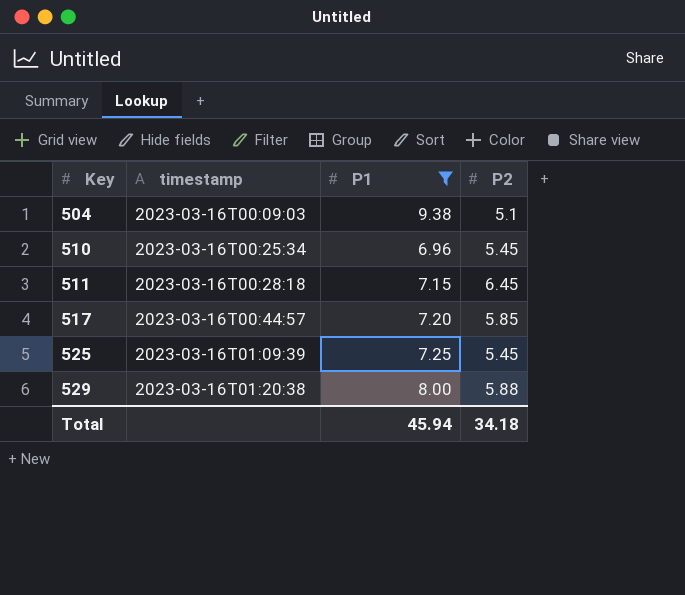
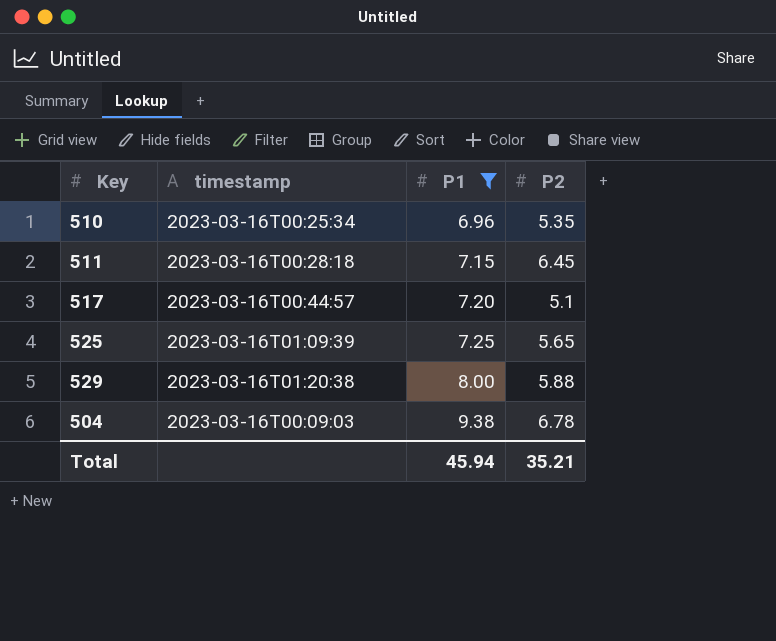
row order: Key ascending -> P1 ascending
510 | P2: 5.45 -> 5.35
517 | P2: 5.85 -> 5.1
525 | P2: 5.45 -> 5.65
504 | P2: 5.1 -> 6.78
Total | P2: 34.18 -> 35.21

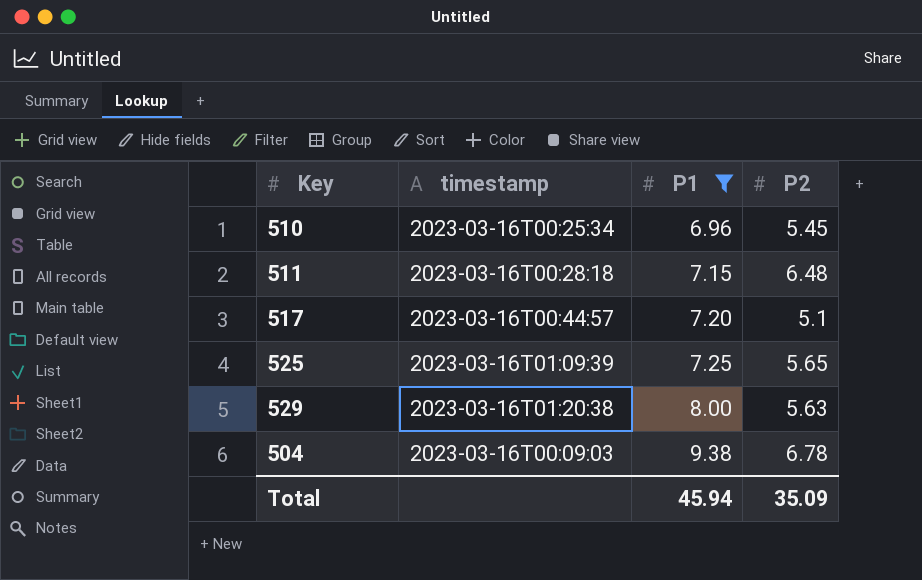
510 | P2: 5.35 -> 5.45
511 | P2: 6.45 -> 6.48
529 | P2: 5.88 -> 5.63
Total | P2: 35.21 -> 35.09

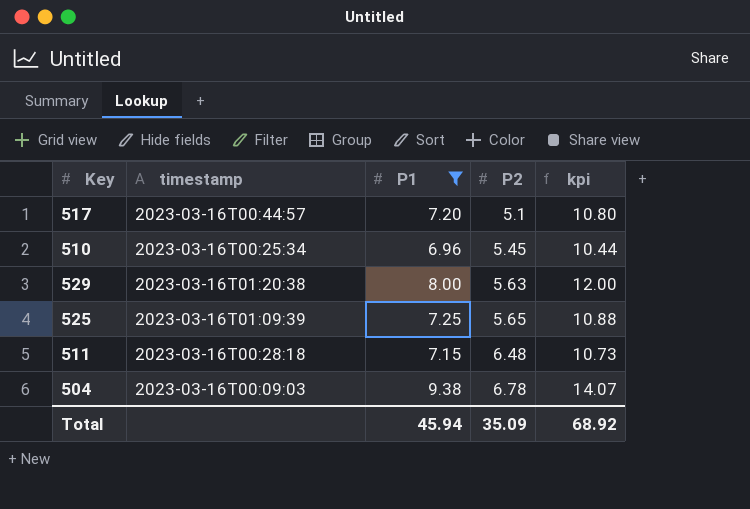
row order: P1 ascending -> P2 ascending
column kpi | formula: none -> [P1] * 1.5

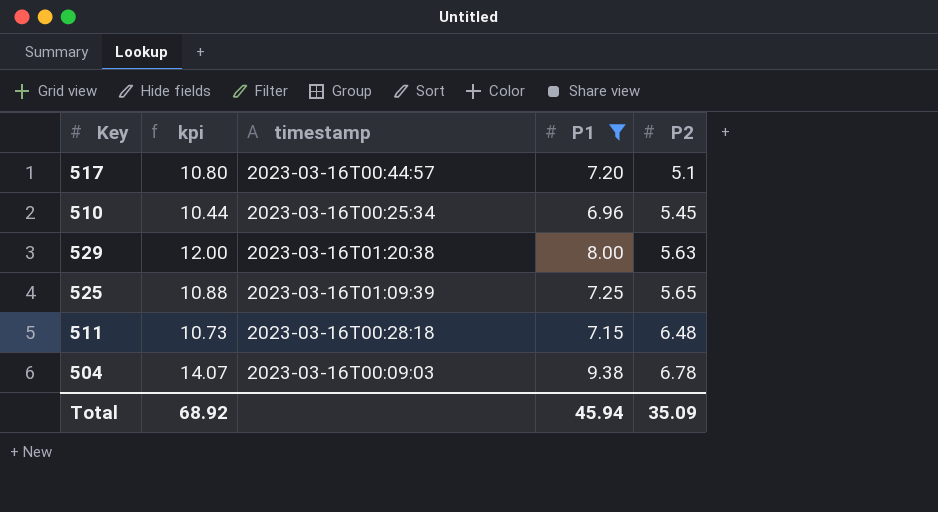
column kpi | position: 5 -> 2

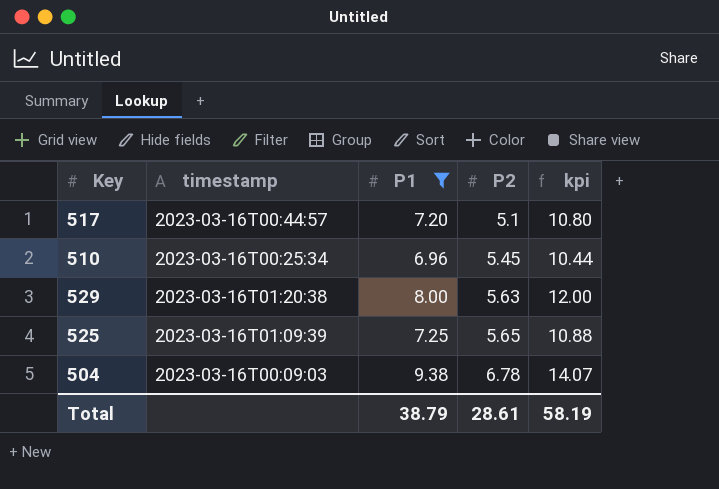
column kpi | position: 2 -> 5
row 511: 10.73 | 2023-03-16T00:28:18 | 7.15 | 6.48 -> none
Total | P1: 45.94 -> 38.79
Total | P2: 35.09 -> 28.61
Total | kpi: 68.92 -> 58.19

